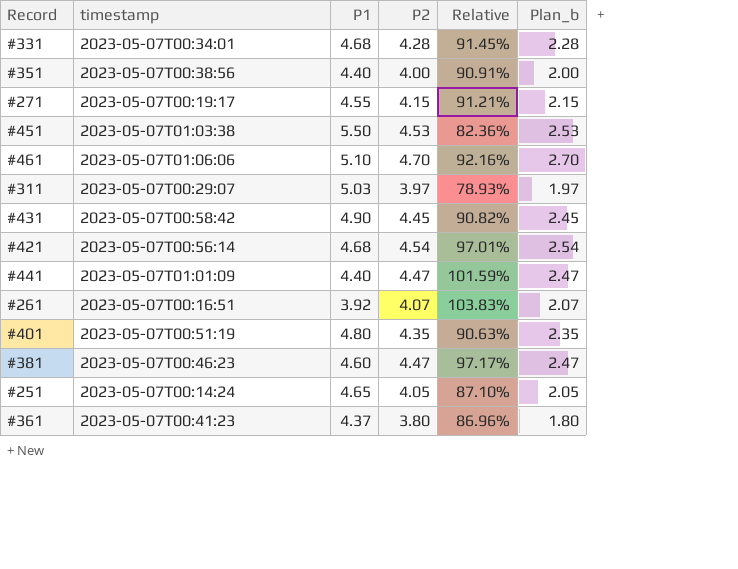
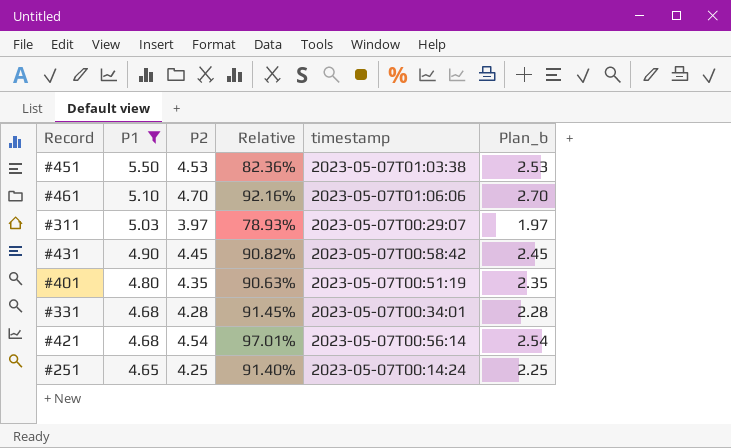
filter: none -> P1 >= 4.65
row order: none -> P1 descending
column timestamp | position: 2 -> 5
#251 | P2: 4.05 -> 4.25
#251 | Relative: 87.10% -> 91.40%
#251 | Plan_b: 2.05 -> 2.25

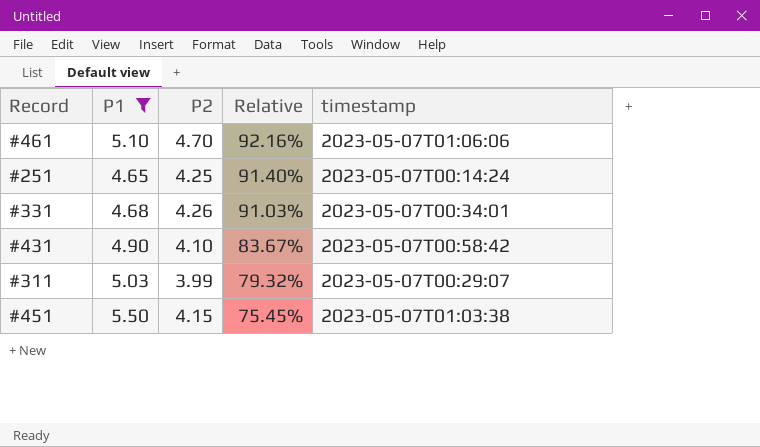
row order: P1 descending -> Relative descending
column Plan_b | formula: [P2] - 2 -> none
row #401: 4.80 | 4.35 | 90.63% | 2023-05-07T00:51:19 | 2.35 -> none
row #421: 4.68 | 4.54 | 97.01% | 2023-05-07T00:56:14 | 2.54 -> none
#331 | P2: 4.28 -> 4.26
#331 | Relative: 91.45% -> 91.03%
#431 | P2: 4.45 -> 4.10
#431 | Relative: 90.82% -> 83.67%
#311 | P2: 3.97 -> 3.99
#311 | Relative: 78.93% -> 79.32%
#451 | P2: 4.53 -> 4.15
#451 | Relative: 82.36% -> 75.45%

